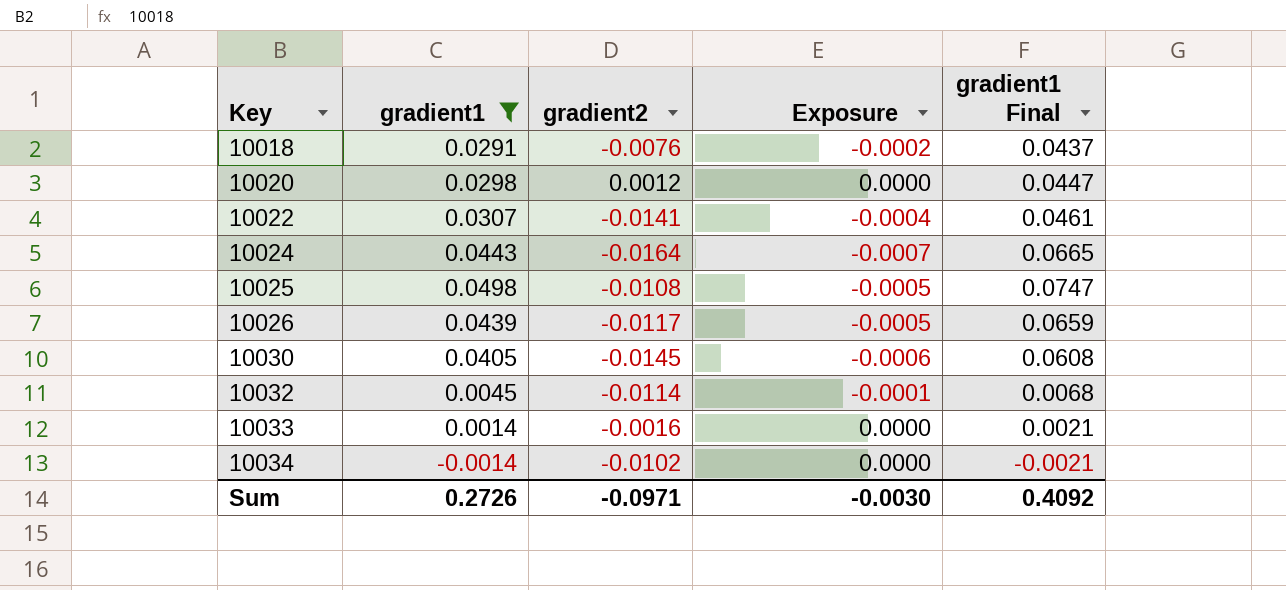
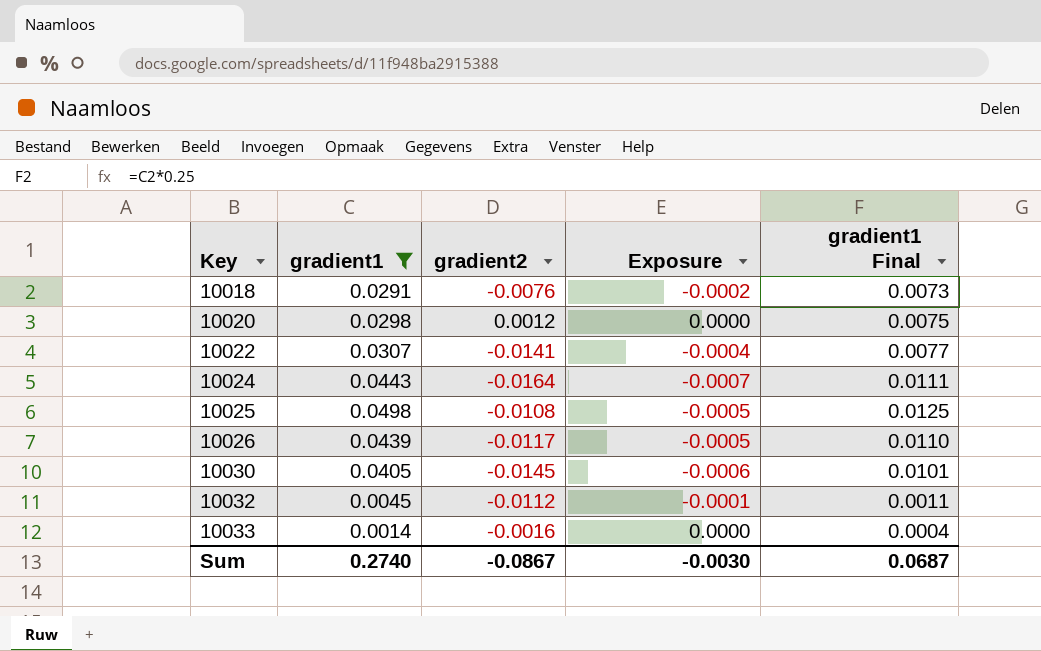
column gradient1 Final | formula: [gradient1] * 1.5 -> [gradient1] * 0.25
row 10034: -0.0014 | -0.0102 | 0.0000 | -0.0021 -> none
10032 | gradient2: -0.0114 -> -0.0112
Sum | gradient1: 0.2726 -> 0.2740
Sum | gradient2: -0.0971 -> -0.0867
Sum | gradient1 Final: 0.4092 -> 0.0687

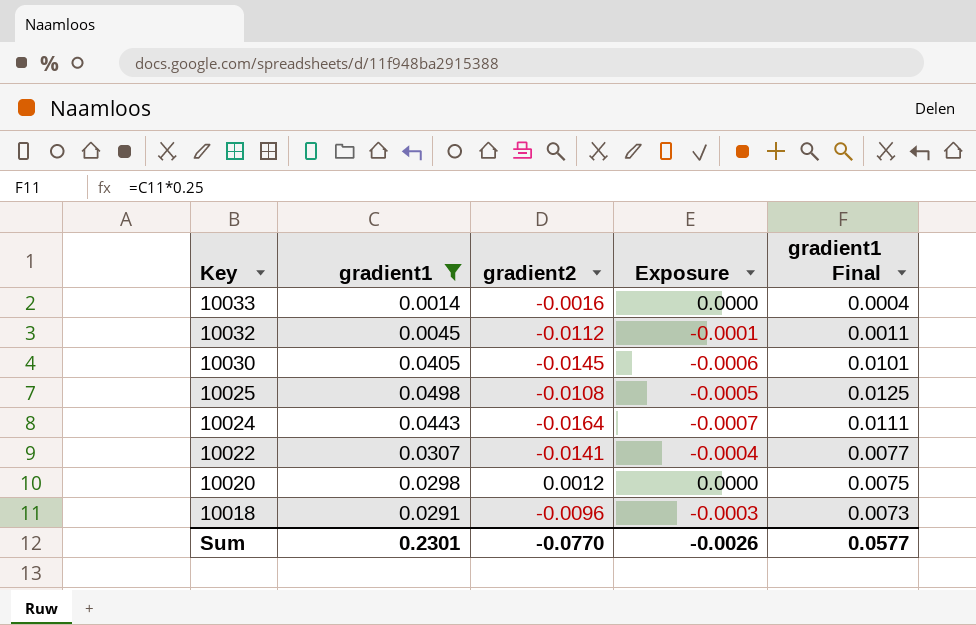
row order: Key ascending -> Key descending
row 10026: 0.0439 | -0.0117 | -0.0005 | 0.0110 -> none
10018 | gradient2: -0.0076 -> -0.0096
10018 | Exposure: -0.0002 -> -0.0003
Sum | gradient1: 0.2740 -> 0.2301
Sum | gradient2: -0.0867 -> -0.0770
Sum | Exposure: -0.0030 -> -0.0026
Sum | gradient1 Final: 0.0687 -> 0.0577

